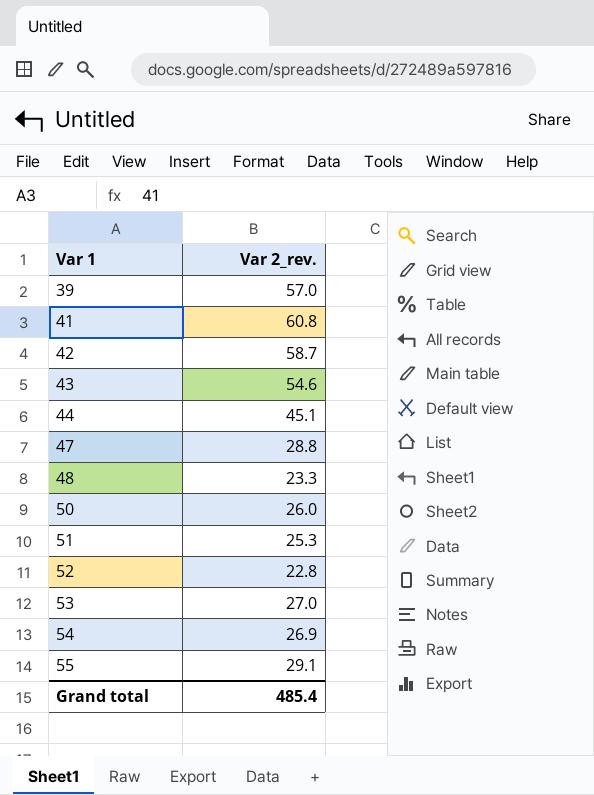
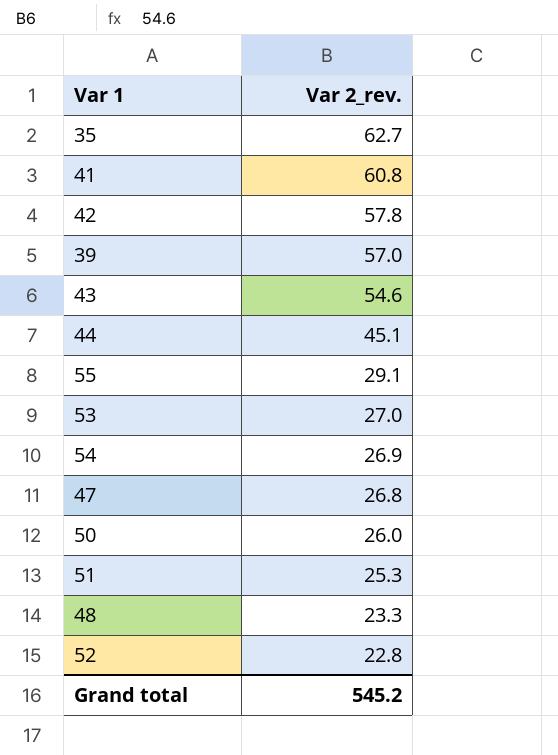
row order: Var 1 ascending -> Var 2_rev. descending
row 35: none -> 62.7
42 | Var 2_rev.: 58.7 -> 57.8
47 | Var 2_rev.: 28.8 -> 26.8
Grand total | Var 2_rev.: 485.4 -> 545.2

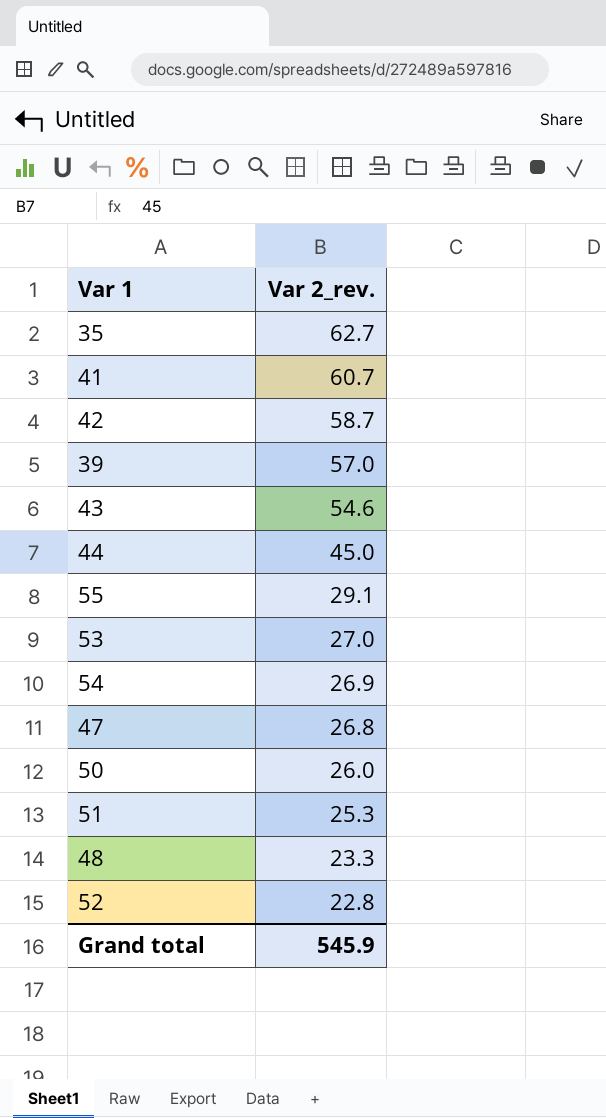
41 | Var 2_rev.: 60.8 -> 60.7
42 | Var 2_rev.: 57.8 -> 58.7
44 | Var 2_rev.: 45.1 -> 45.0
Grand total | Var 2_rev.: 545.2 -> 545.9

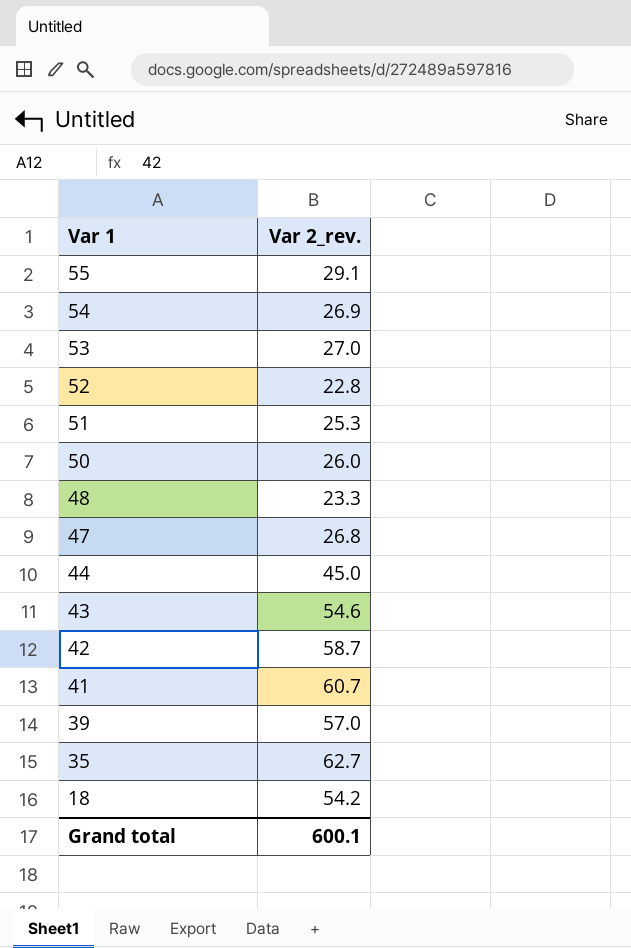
row order: Var 2_rev. descending -> Var 1 descending
row 18: none -> 54.2
Grand total | Var 2_rev.: 545.9 -> 600.1

